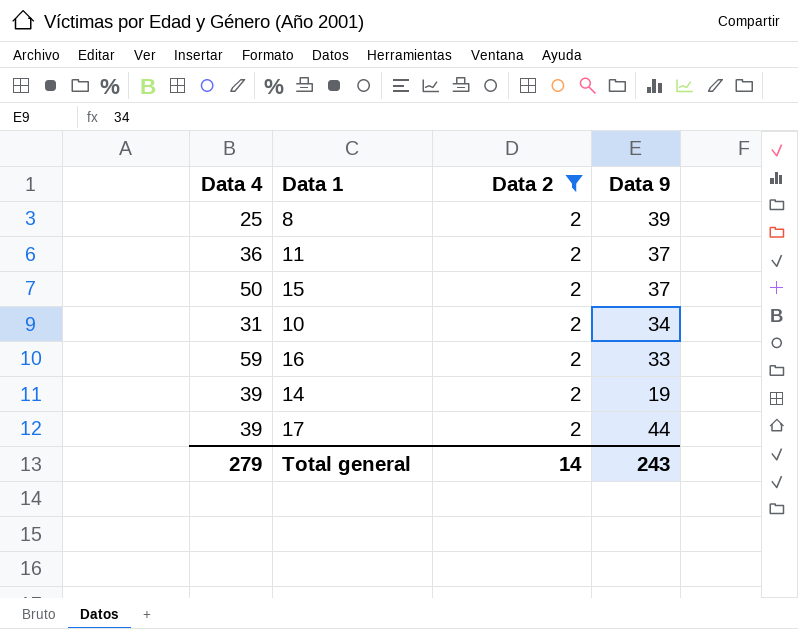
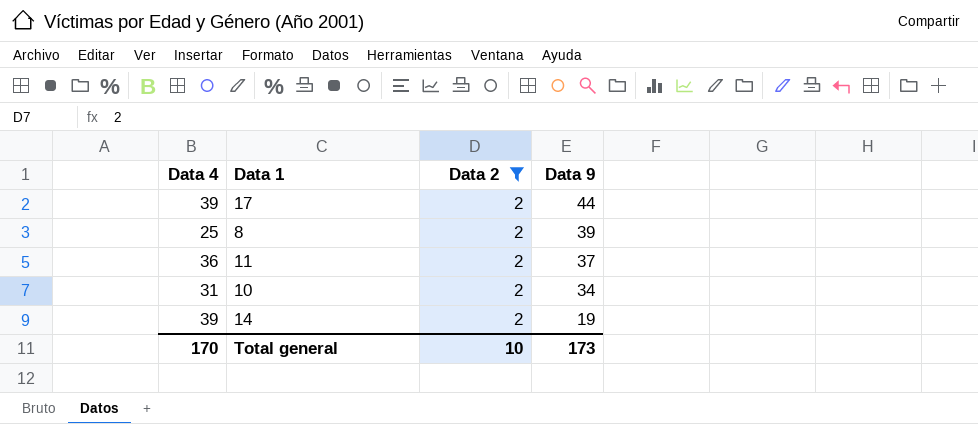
row order: none -> Data 9 descending
row 15: 50 | 2 | 37 -> none
row 16: 59 | 2 | 33 -> none
Total general | Data 4: 279 -> 170
Total general | Data 2: 14 -> 10
Total general | Data 9: 243 -> 173

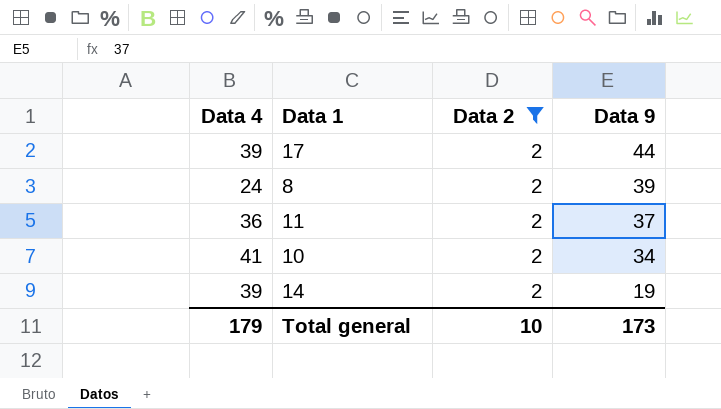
8 | Data 4: 25 -> 24
10 | Data 4: 31 -> 41
Total general | Data 4: 170 -> 179

